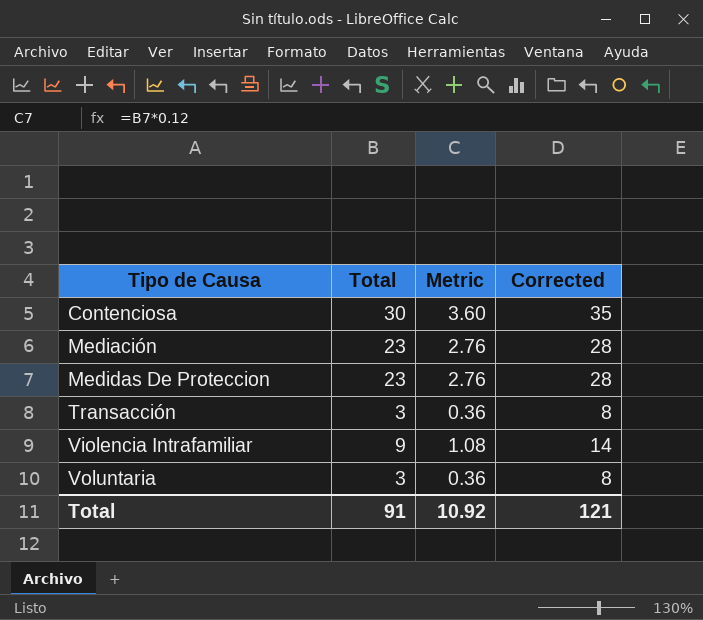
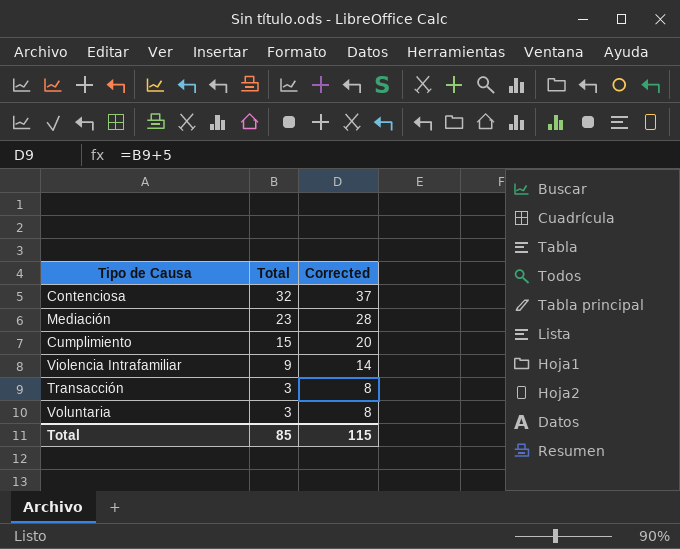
row order: Tipo de Causa ascending -> Total descending
column Metric | formula: [Total] * 0.12 -> none
row Medidas De Proteccion: 23 | 2.76 | 28 -> none
Contenciosa | Total: 30 -> 32
Contenciosa | Corrected: 35 -> 37
row Cumplimiento: none -> 15 | 20
Total | Total: 91 -> 85
Total | Corrected: 121 -> 115

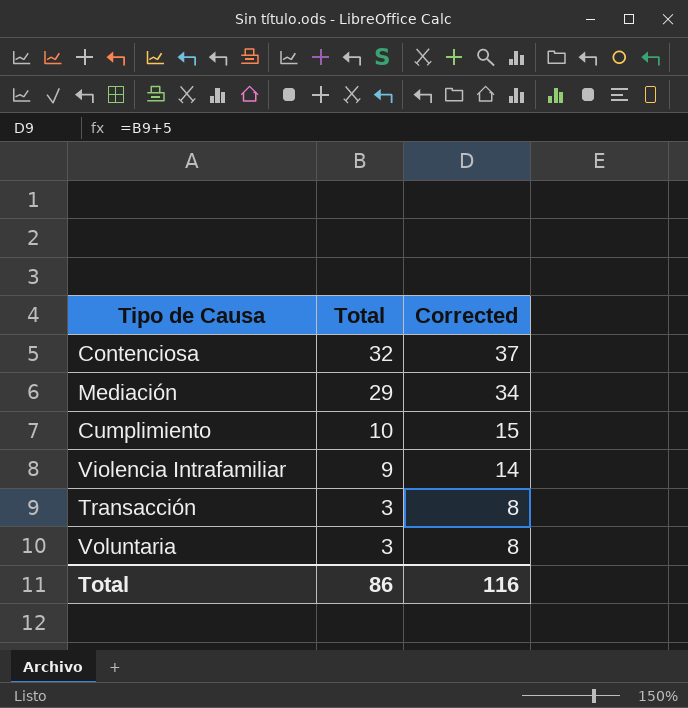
Mediación | Total: 23 -> 29
Mediación | Corrected: 28 -> 34
Cumplimiento | Total: 15 -> 10
Cumplimiento | Corrected: 20 -> 15
Total | Total: 85 -> 86
Total | Corrected: 115 -> 116

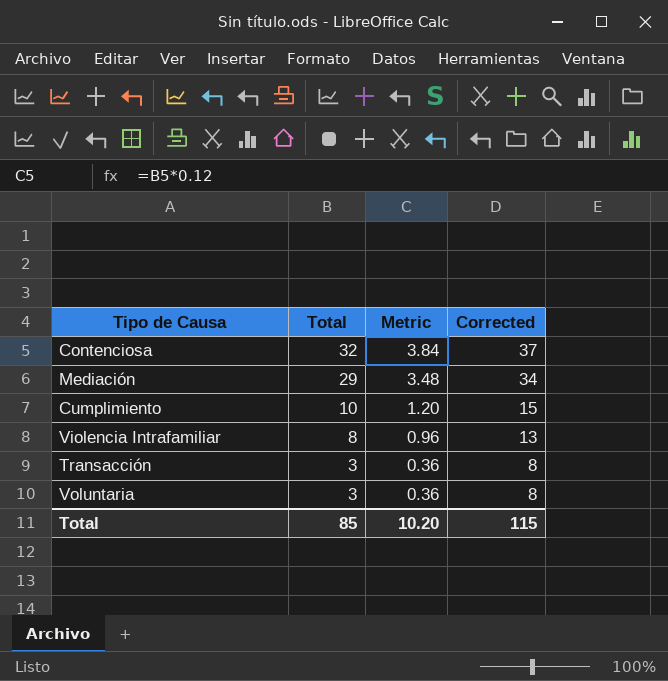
column Metric | formula: none -> [Total] * 0.12
Violencia Intrafamiliar | Total: 9 -> 8
Violencia Intrafamiliar | Corrected: 14 -> 13
Total | Total: 86 -> 85
Total | Corrected: 116 -> 115

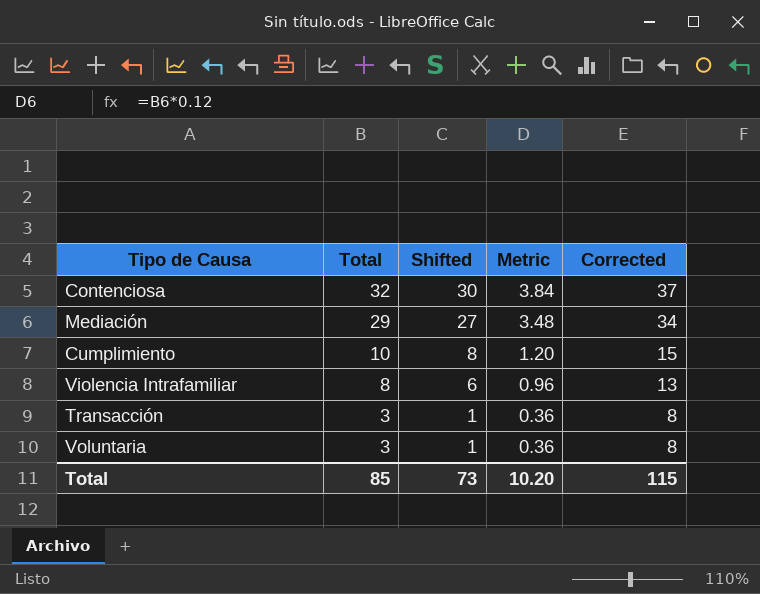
column Shifted | formula: none -> [Total] - 2

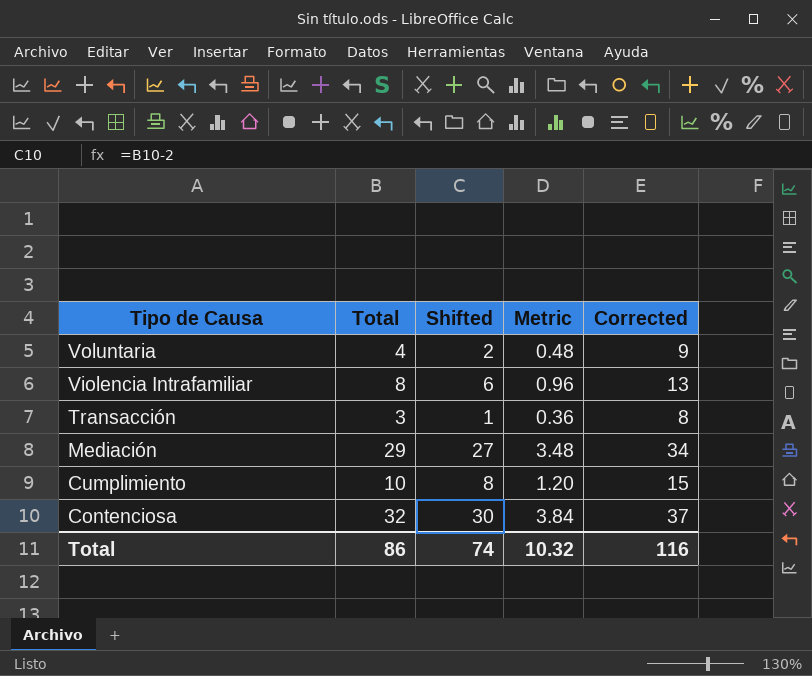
row order: Total descending -> Tipo de Causa descending
Voluntaria | Total: 3 -> 4
Voluntaria | Shifted: 1 -> 2
Voluntaria | Metric: 0.36 -> 0.48
Voluntaria | Corrected: 8 -> 9
Total | Total: 85 -> 86
Total | Shifted: 73 -> 74
Total | Metric: 10.20 -> 10.32
Total | Corrected: 115 -> 116

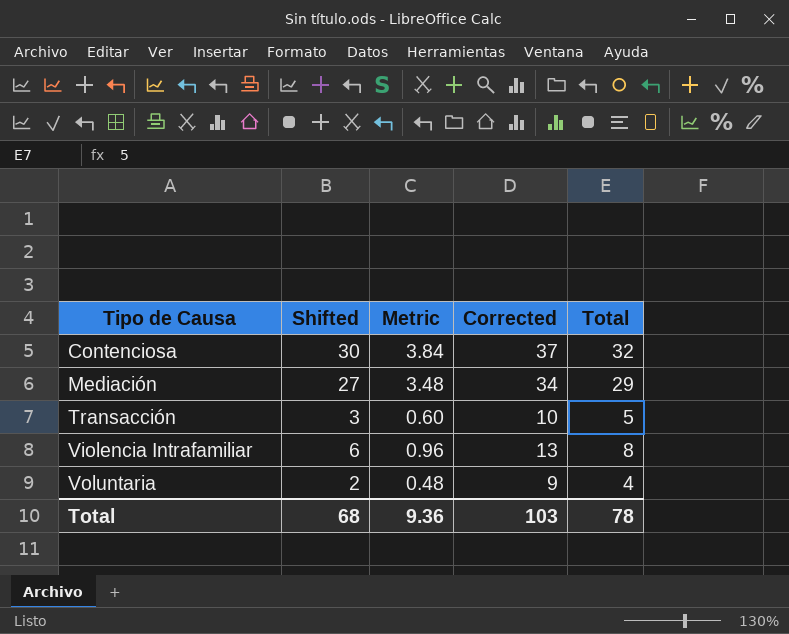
row order: Tipo de Causa descending -> Tipo de Causa ascending
column Total | position: 2 -> 5
row Cumplimiento: 10 | 8 | 1.20 | 15 -> none
Transacción | Shifted: 1 -> 3
Transacción | Metric: 0.36 -> 0.60
Transacción | Corrected: 8 -> 10
Transacción | Total: 3 -> 5
Total | Shifted: 74 -> 68
Total | Metric: 10.32 -> 9.36
Total | Corrected: 116 -> 103
Total | Total: 86 -> 78

